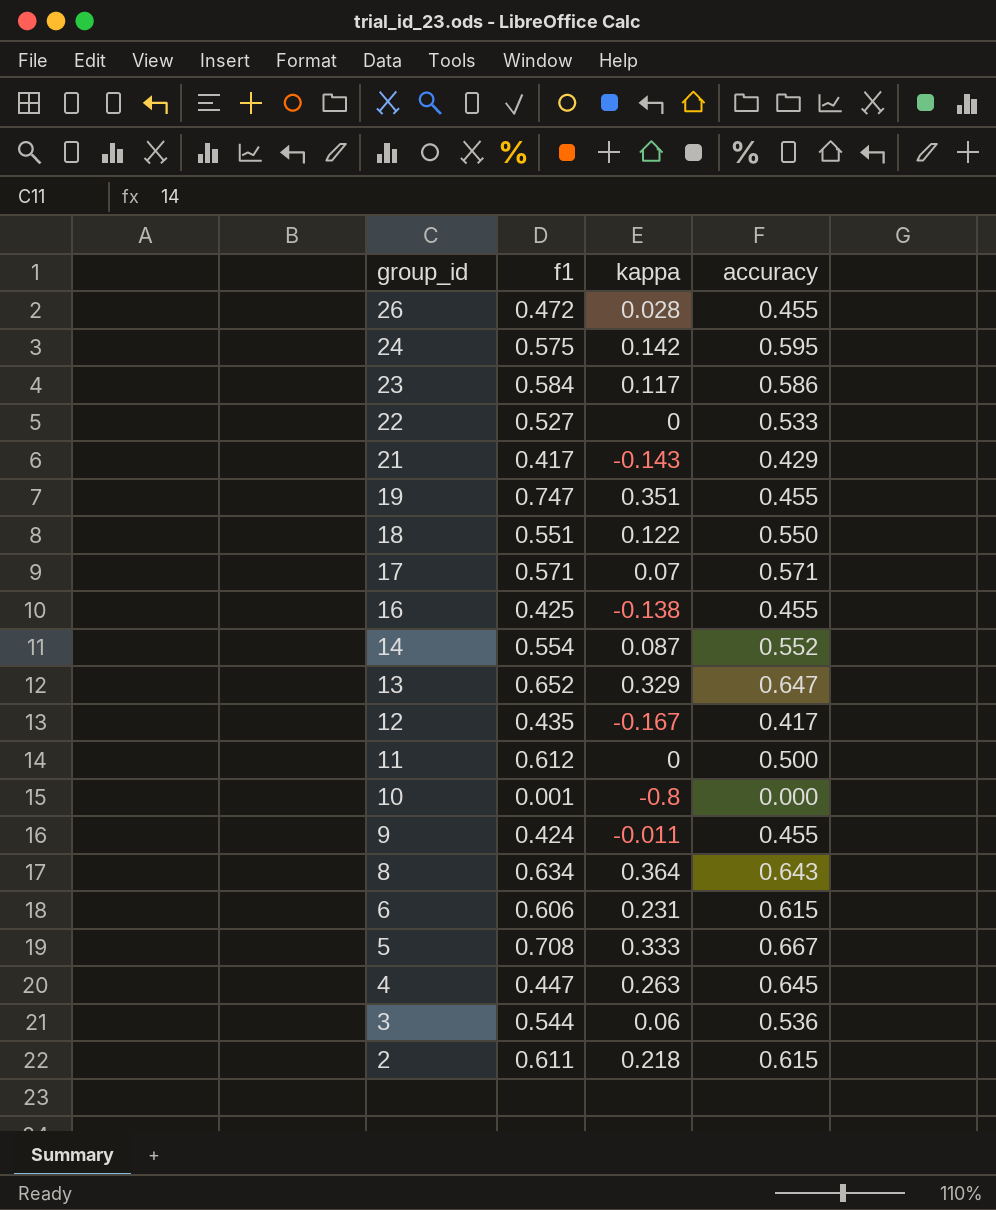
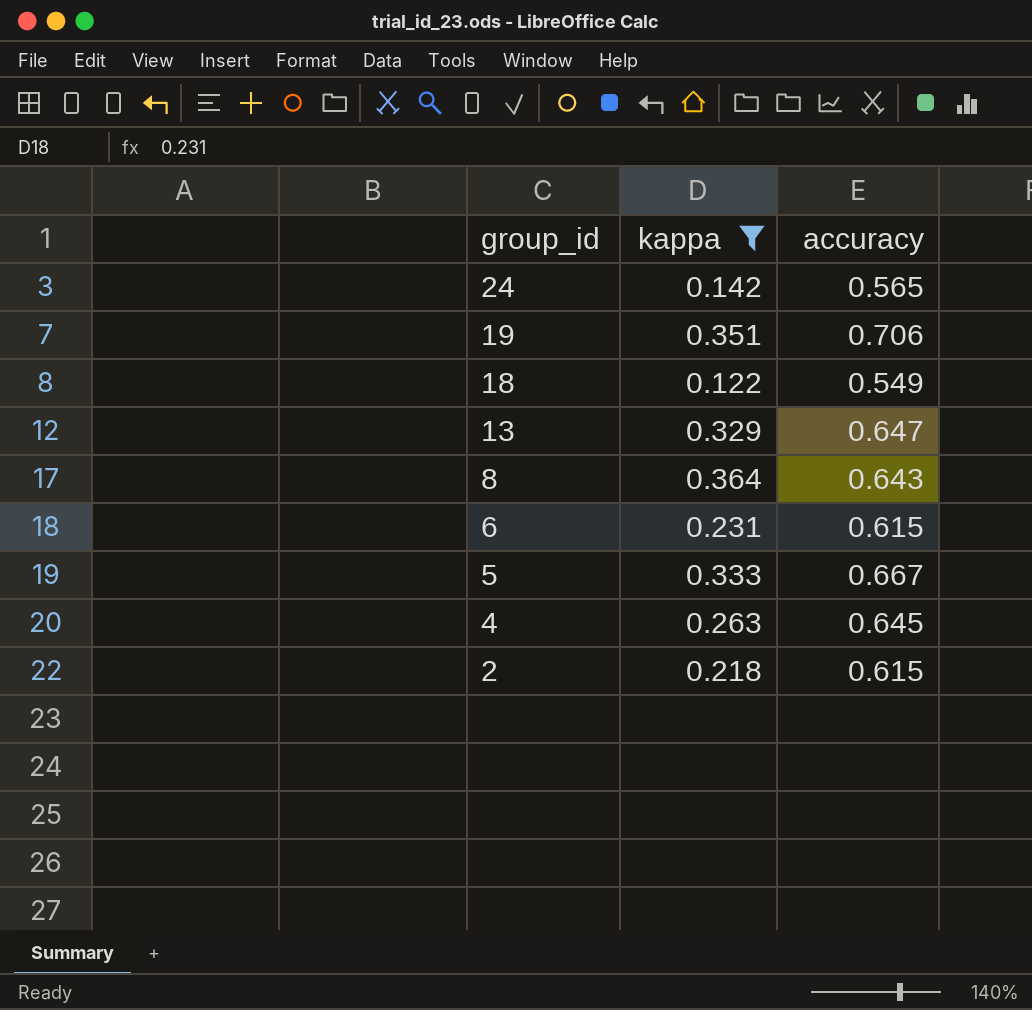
filter: none -> kappa >= 0.122
column f1 | position: 2 -> none
24 | accuracy: 0.595 -> 0.565
19 | accuracy: 0.455 -> 0.706
18 | accuracy: 0.550 -> 0.549

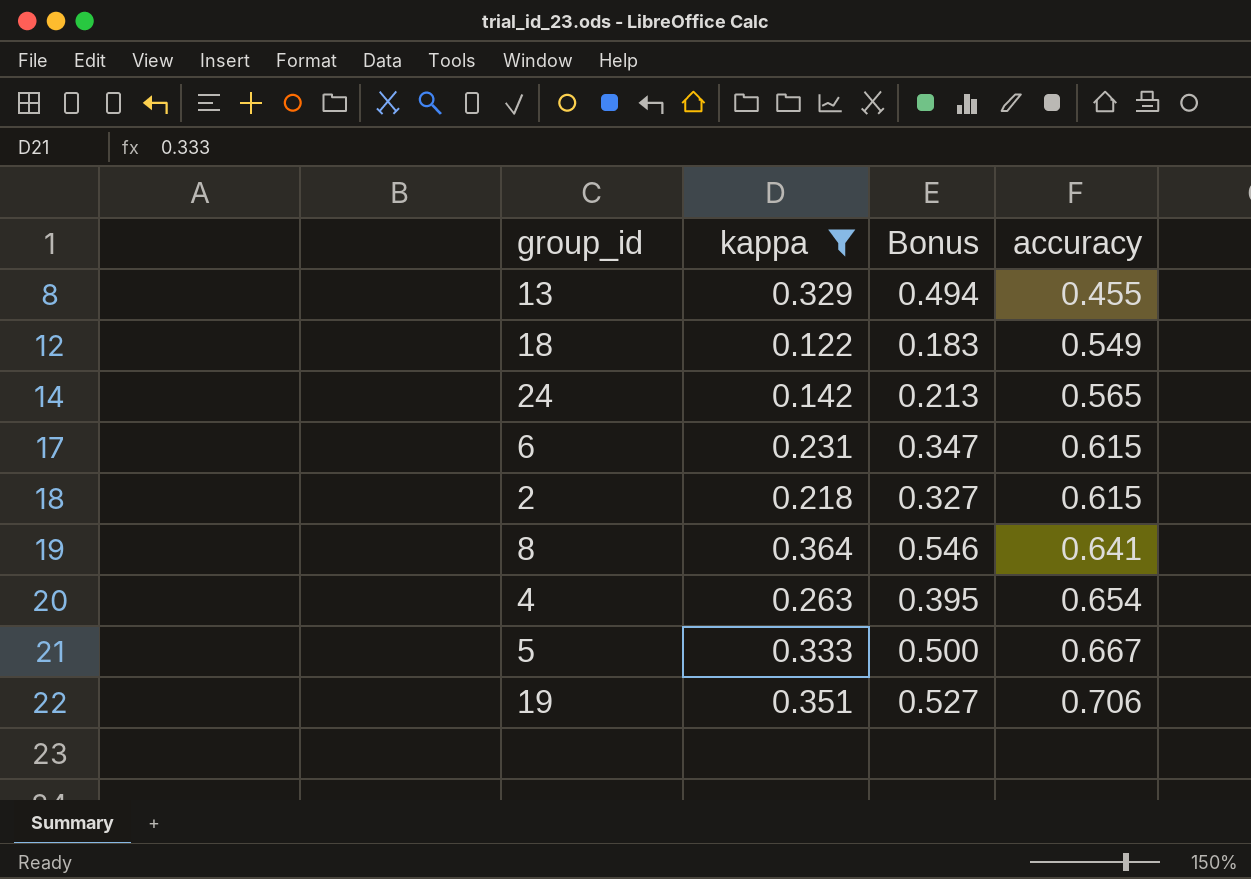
row order: group_id descending -> accuracy ascending
column Bonus | formula: none -> [kappa] * 1.5
13 | accuracy: 0.647 -> 0.455
8 | accuracy: 0.643 -> 0.641
4 | accuracy: 0.645 -> 0.654

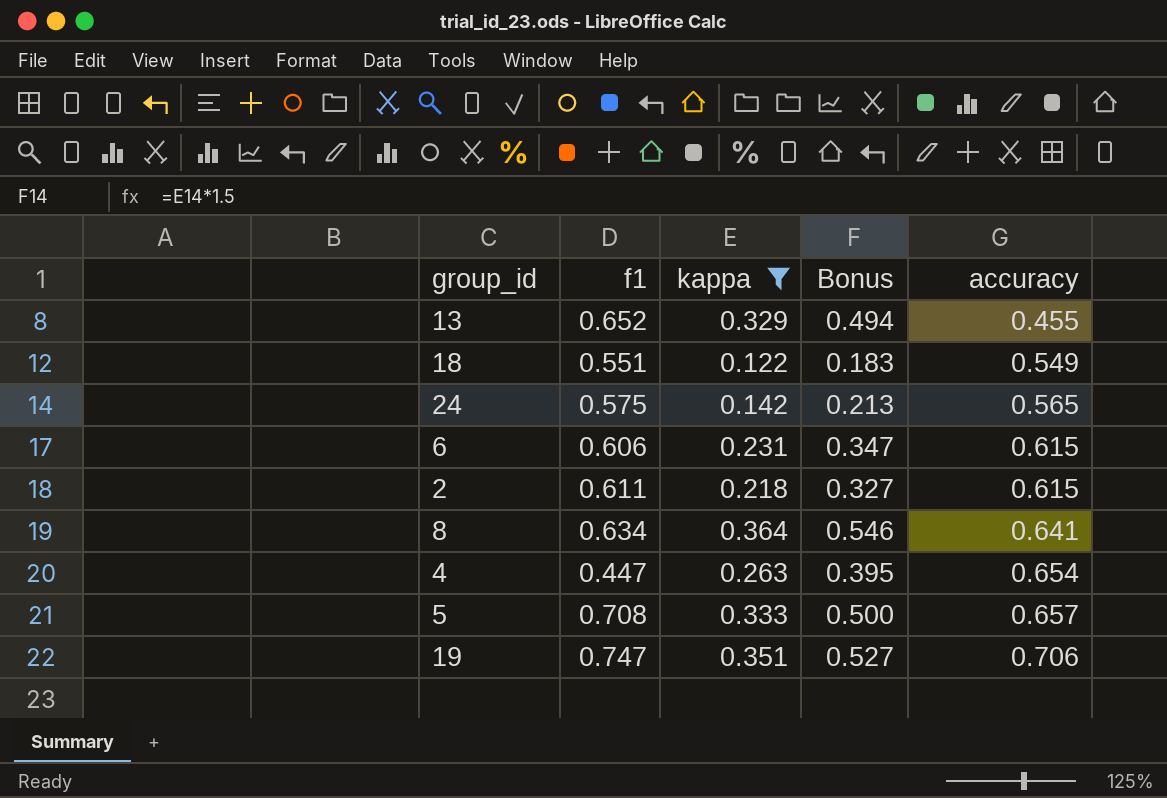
column f1 | position: none -> 2
5 | accuracy: 0.667 -> 0.657

